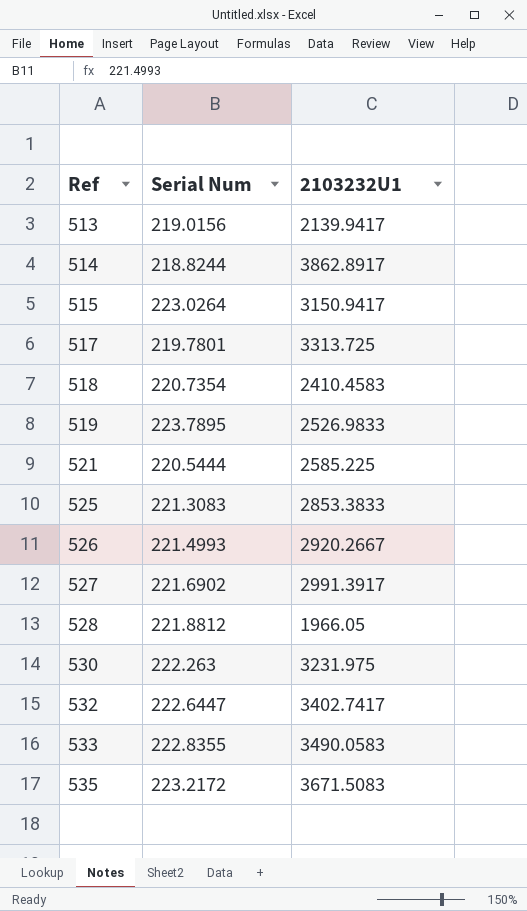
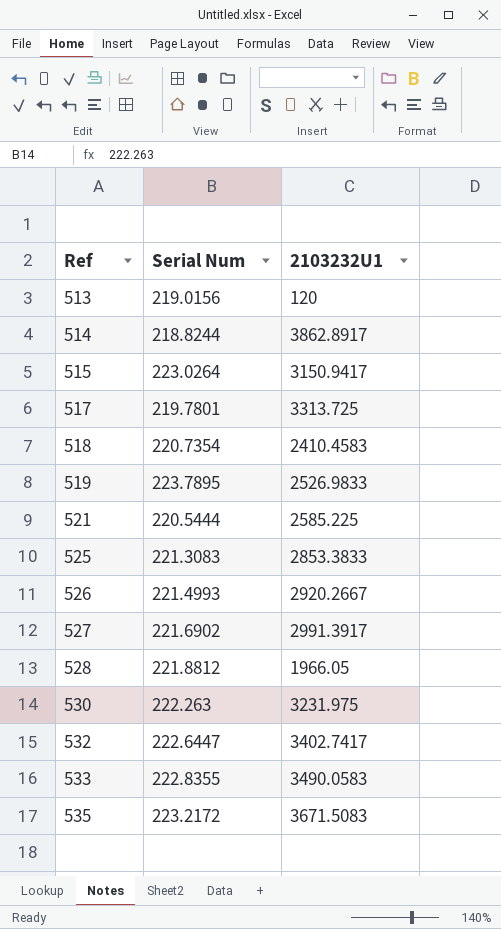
513 | 2103232U1: 2139.9417 -> 120

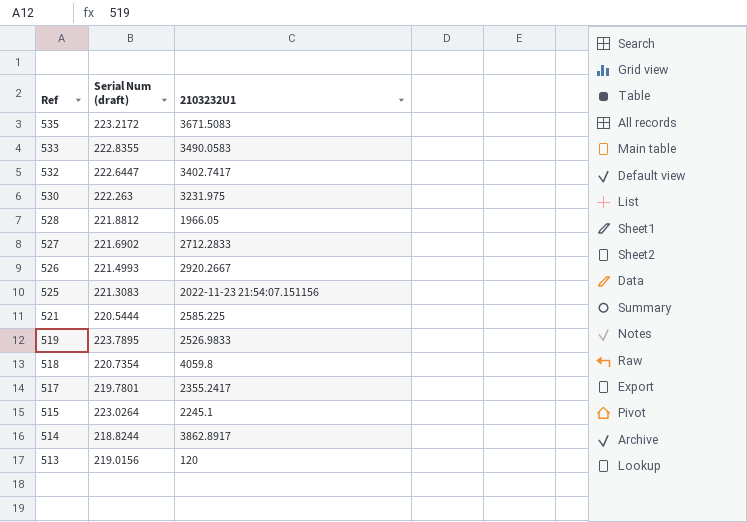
row order: Ref ascending -> Ref descending
column name: Serial Num -> Serial Num (draft)
527 | 2103232U1: 2991.3917 -> 2712.2833
525 | 2103232U1: 2853.3833 -> 2022-11-23 21:54:07.151156
518 | 2103232U1: 2410.4583 -> 4059.8
517 | 2103232U1: 3313.725 -> 2355.2417
515 | 2103232U1: 3150.9417 -> 2245.1

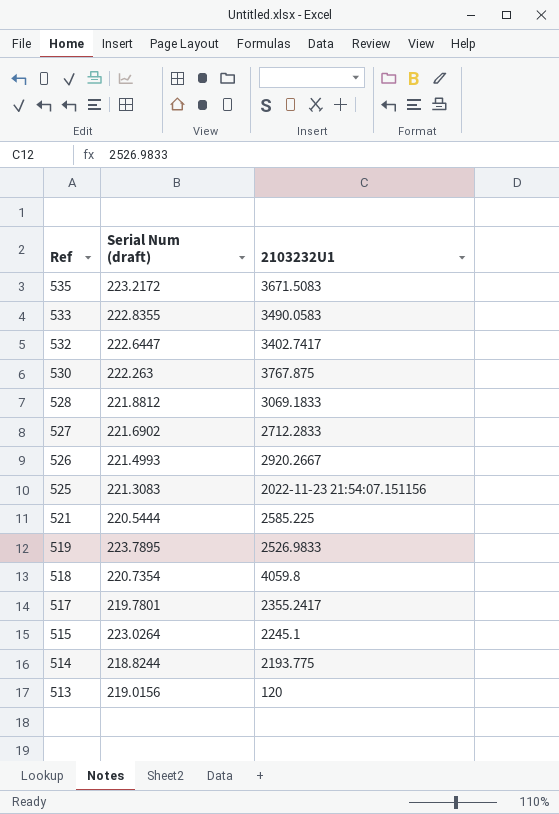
530 | 2103232U1: 3231.975 -> 3767.875
528 | 2103232U1: 1966.05 -> 3069.1833
514 | 2103232U1: 3862.8917 -> 2193.775

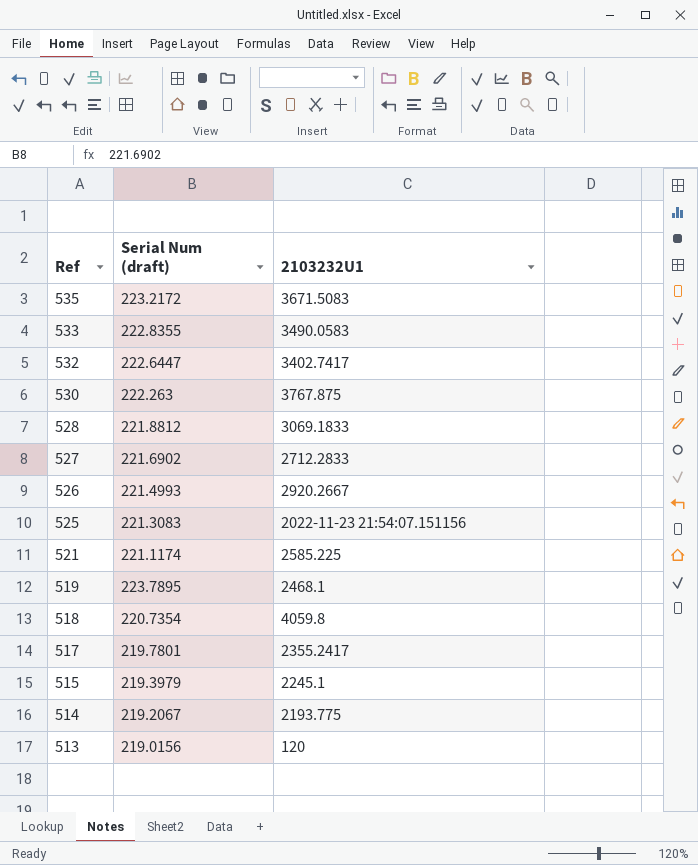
521 | Serial Num (draft): 220.5444 -> 221.1174
519 | 2103232U1: 2526.9833 -> 2468.1
515 | Serial Num (draft): 223.0264 -> 219.3979
514 | Serial Num (draft): 218.8244 -> 219.2067

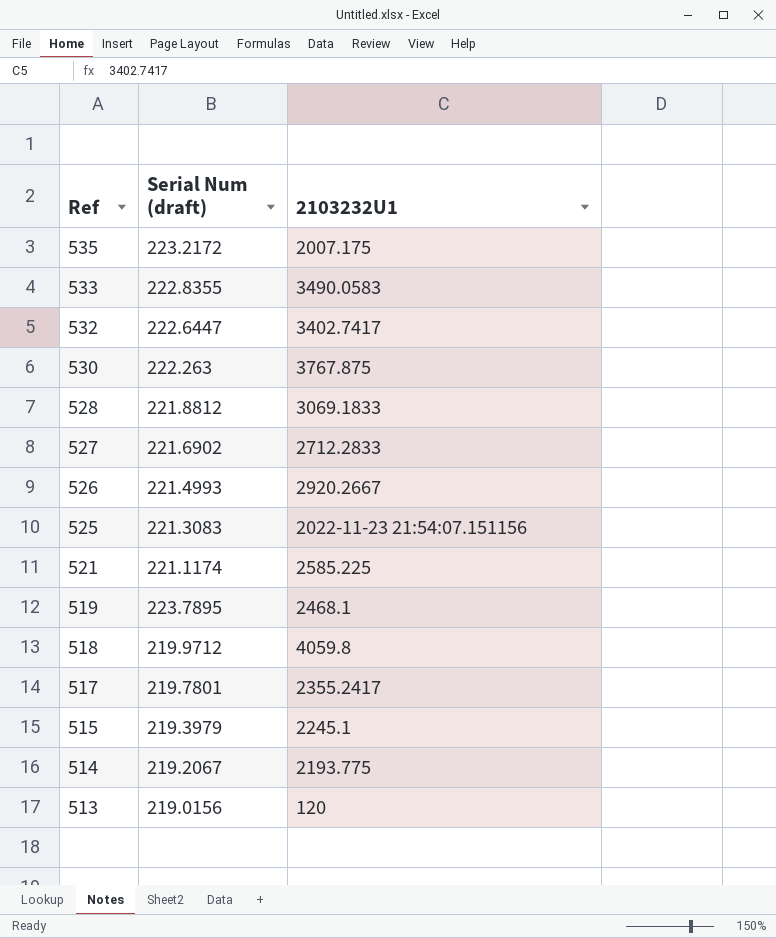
535 | 2103232U1: 3671.5083 -> 2007.175
518 | Serial Num (draft): 220.7354 -> 219.9712

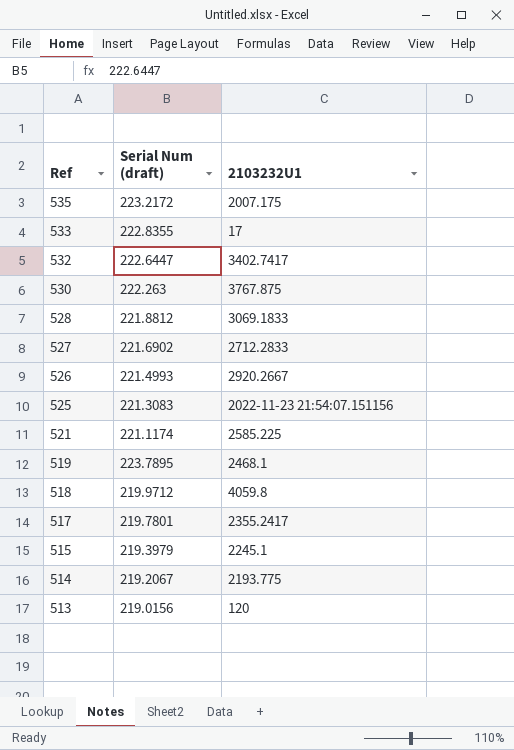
533 | 2103232U1: 3490.0583 -> 17

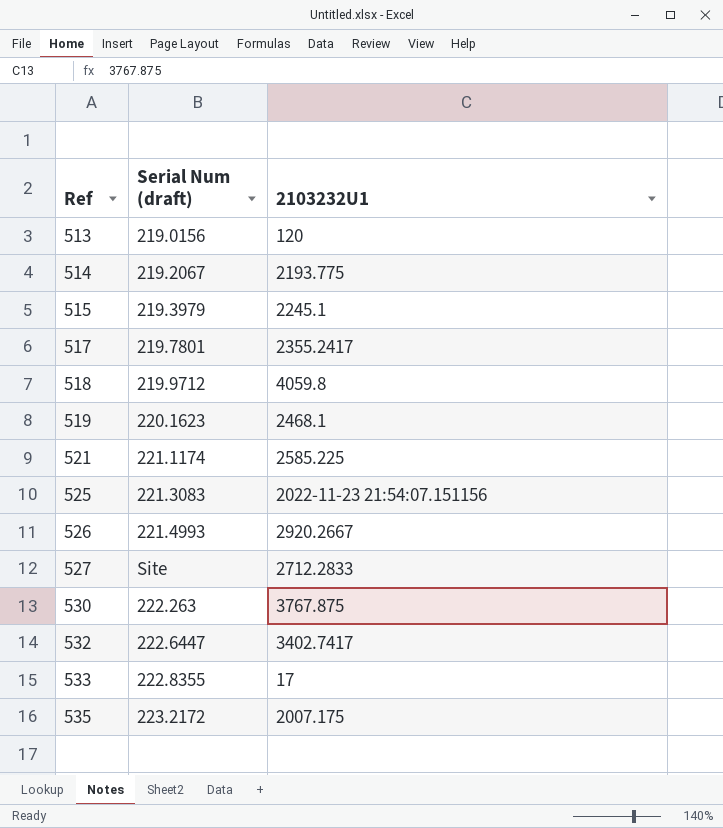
row order: Ref descending -> Ref ascending
row 528: 221.8812 | 3069.1833 -> none
519 | Serial Num (draft): 223.7895 -> 220.1623
527 | Serial Num (draft): 221.6902 -> Site

